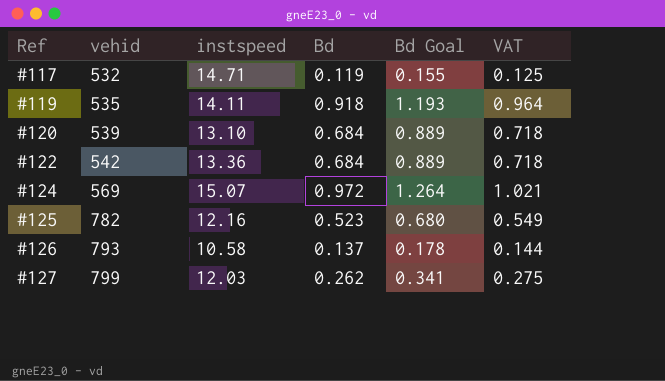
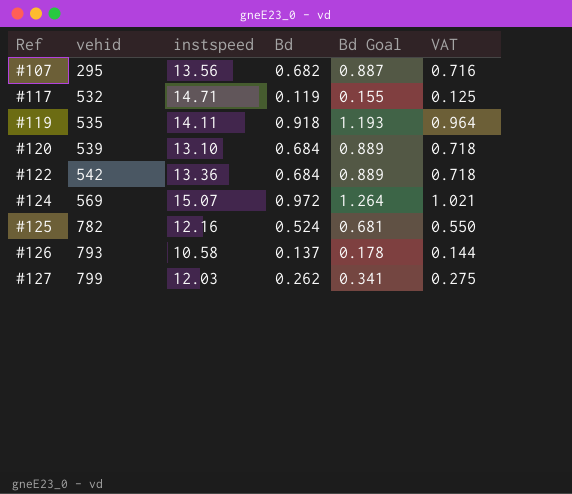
row #107: none -> 295 | 13.56 | 0.682 | 0.887 | 0.716
#125 | Bd: 0.523 -> 0.524
#125 | Bd Goal: 0.680 -> 0.681
#125 | VAT: 0.549 -> 0.550

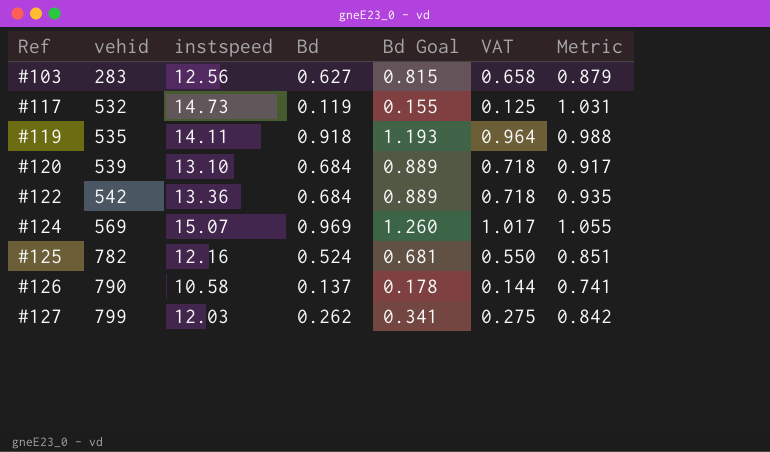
column Metric | formula: none -> [instspeed] * 0.07
row #107: 295 | 13.56 | 0.682 | 0.887 | 0.716 -> none
row #103: none -> 283 | 12.56 | 0.627 | 0.815 | 0.658 | 0.879
#117 | instspeed: 14.71 -> 14.73
#124 | Bd: 0.972 -> 0.969
#124 | Bd Goal: 1.264 -> 1.260
#124 | VAT: 1.021 -> 1.017
#126 | vehid: 793 -> 790

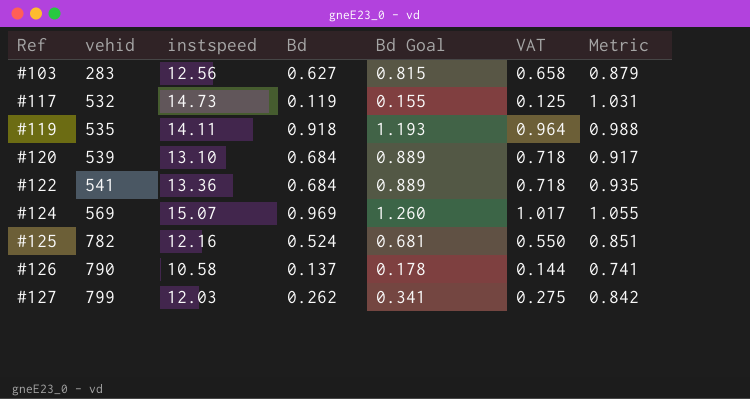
#122 | vehid: 542 -> 541

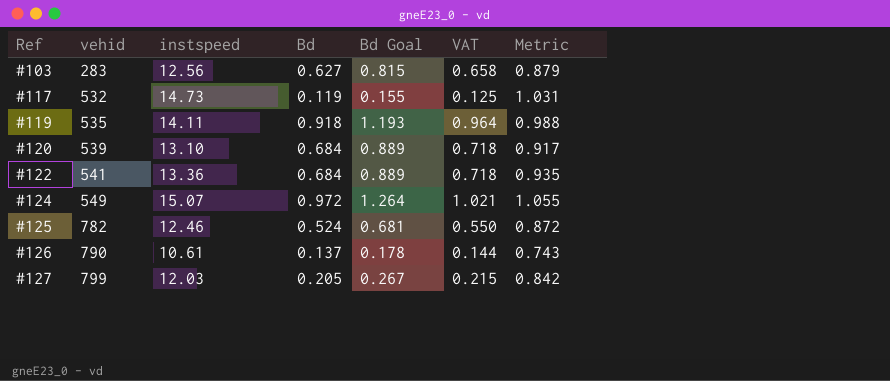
#124 | vehid: 569 -> 549
#124 | Bd: 0.969 -> 0.972
#124 | Bd Goal: 1.260 -> 1.264
#124 | VAT: 1.017 -> 1.021
#125 | instspeed: 12.16 -> 12.46
#125 | Metric: 0.851 -> 0.872
#126 | instspeed: 10.58 -> 10.61
#126 | Metric: 0.741 -> 0.743
#127 | Bd: 0.262 -> 0.205
#127 | Bd Goal: 0.341 -> 0.267
#127 | VAT: 0.275 -> 0.215

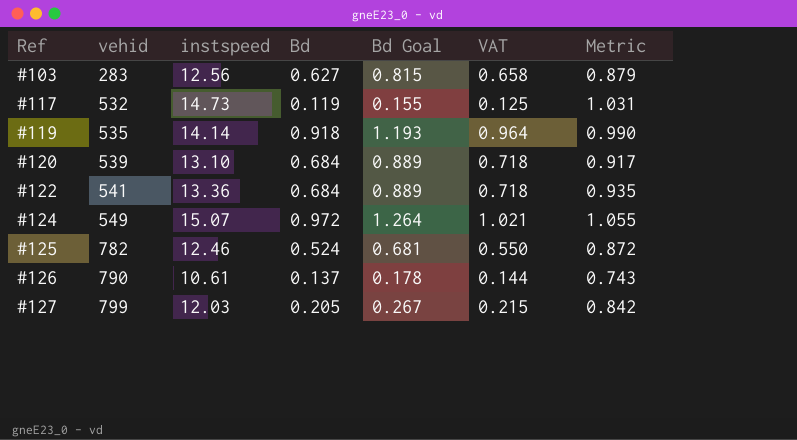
#119 | instspeed: 14.11 -> 14.14
#119 | Metric: 0.988 -> 0.990

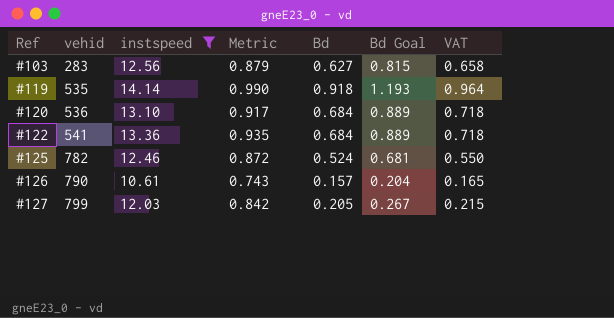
filter: none -> instspeed <= 14.14
column Metric | position: 7 -> 4
#120 | vehid: 539 -> 536
#126 | Bd: 0.137 -> 0.157
#126 | Bd Goal: 0.178 -> 0.204
#126 | VAT: 0.144 -> 0.165

